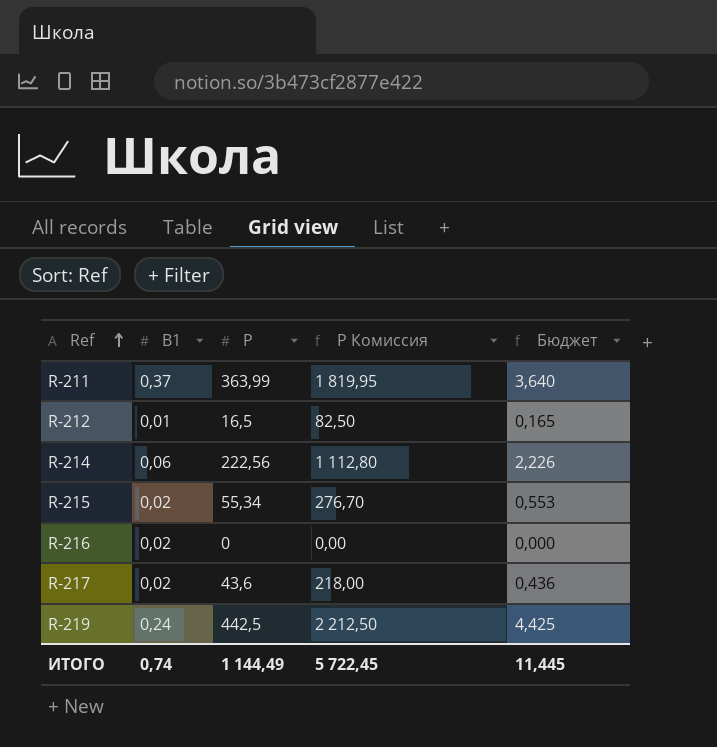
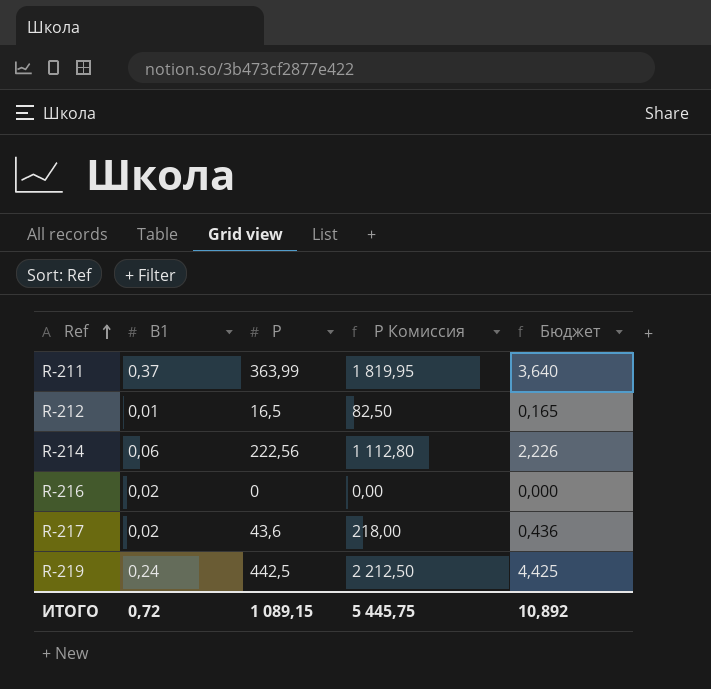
row R-215: 0,02 | 55,34 | 276,70 | 0,553 -> none
ИТОГО | B1: 0,74 -> 0,72
ИТОГО | P: 1 144,49 -> 1 089,15
ИТОГО | P Комиссия: 5 722,45 -> 5 445,75
ИТОГО | Бюджет: 11,445 -> 10,892

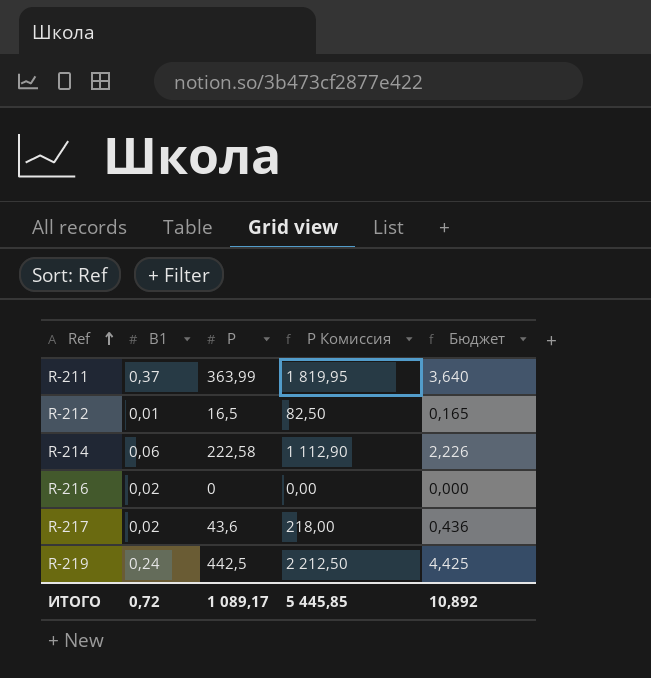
R-214 | P: 222,56 -> 222,58
R-214 | P Комиссия: 1 112,80 -> 1 112,90
ИТОГО | P: 1 089,15 -> 1 089,17
ИТОГО | P Комиссия: 5 445,75 -> 5 445,85

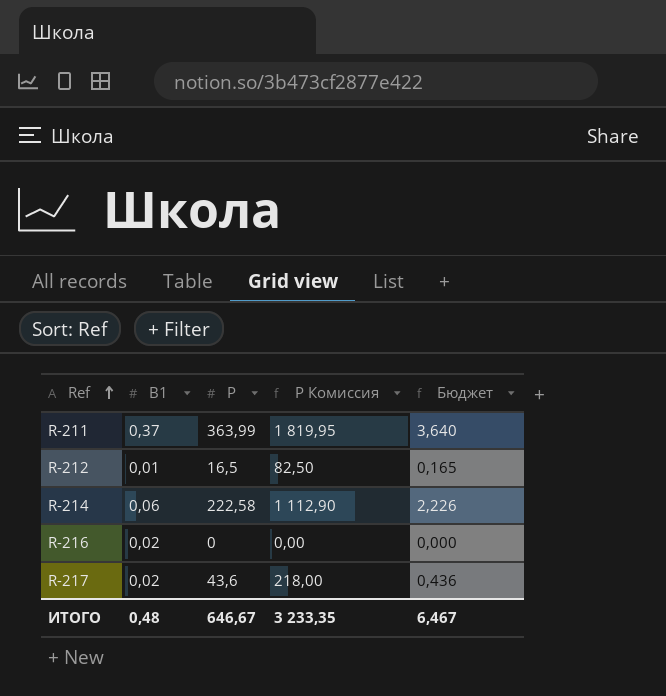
row R-219: 0,24 | 442,5 | 2 212,50 | 4,425 -> none
ИТОГО | B1: 0,72 -> 0,48
ИТОГО | P: 1 089,17 -> 646,67
ИТОГО | P Комиссия: 5 445,85 -> 3 233,35
ИТОГО | Бюджет: 10,892 -> 6,467

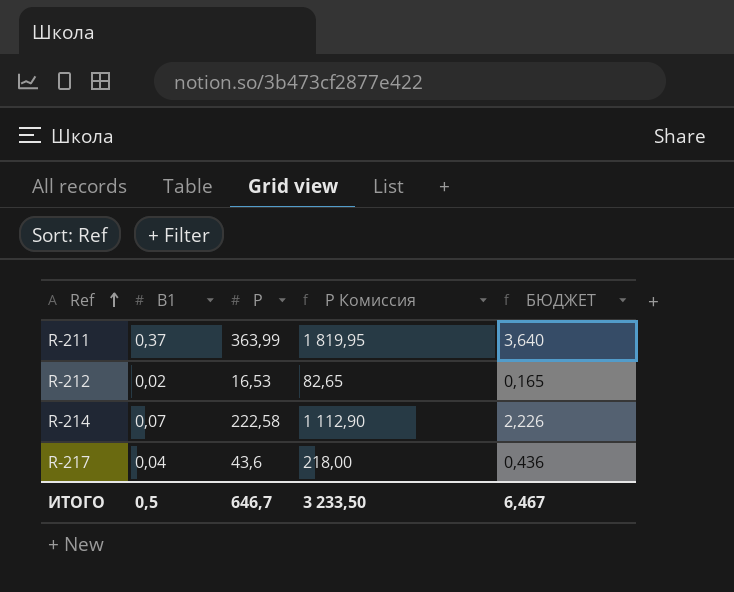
column name: Бюджет -> БЮДЖЕТ
row R-216: 0,02 | 0 | 0,00 | 0,000 -> none
R-212 | B1: 0,01 -> 0,02
R-212 | P: 16,5 -> 16,53
R-212 | P Комиссия: 82,50 -> 82,65
R-214 | B1: 0,06 -> 0,07
R-217 | B1: 0,02 -> 0,04
ИТОГО | B1: 0,48 -> 0,5
ИТОГО | P: 646,67 -> 646,7
ИТОГО | P Комиссия: 3 233,35 -> 3 233,50

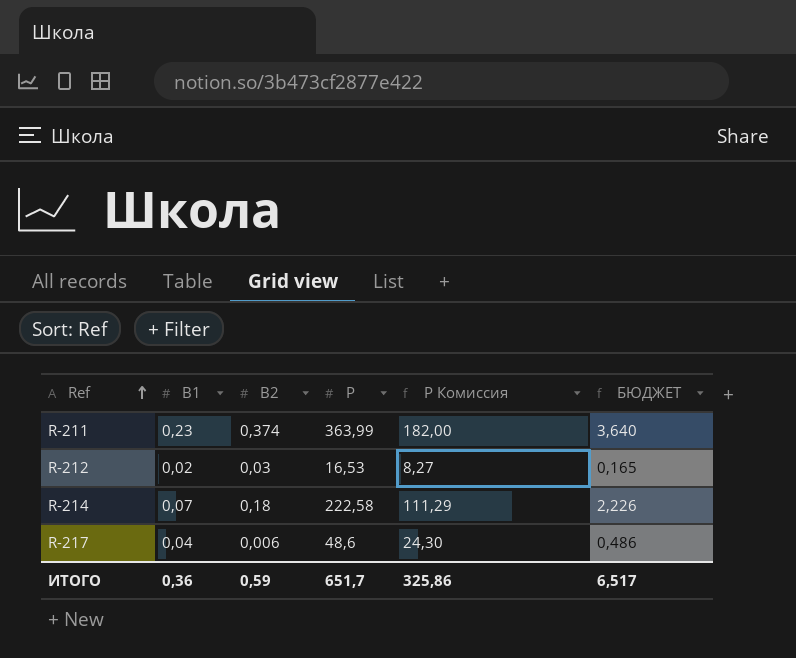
column B2 | position: none -> 3
column P Комиссия | formula: [P] * 5 -> [P] * 0,5
R-211 | B1: 0,37 -> 0,23
R-217 | P: 43,6 -> 48,6
R-217 | БЮДЖЕТ: 0,436 -> 0,486
ИТОГО | B1: 0,5 -> 0,36
ИТОГО | P: 646,7 -> 651,7
ИТОГО | P Комиссия: 3 233,50 -> 325,86
ИТОГО | БЮДЖЕТ: 6,467 -> 6,517

